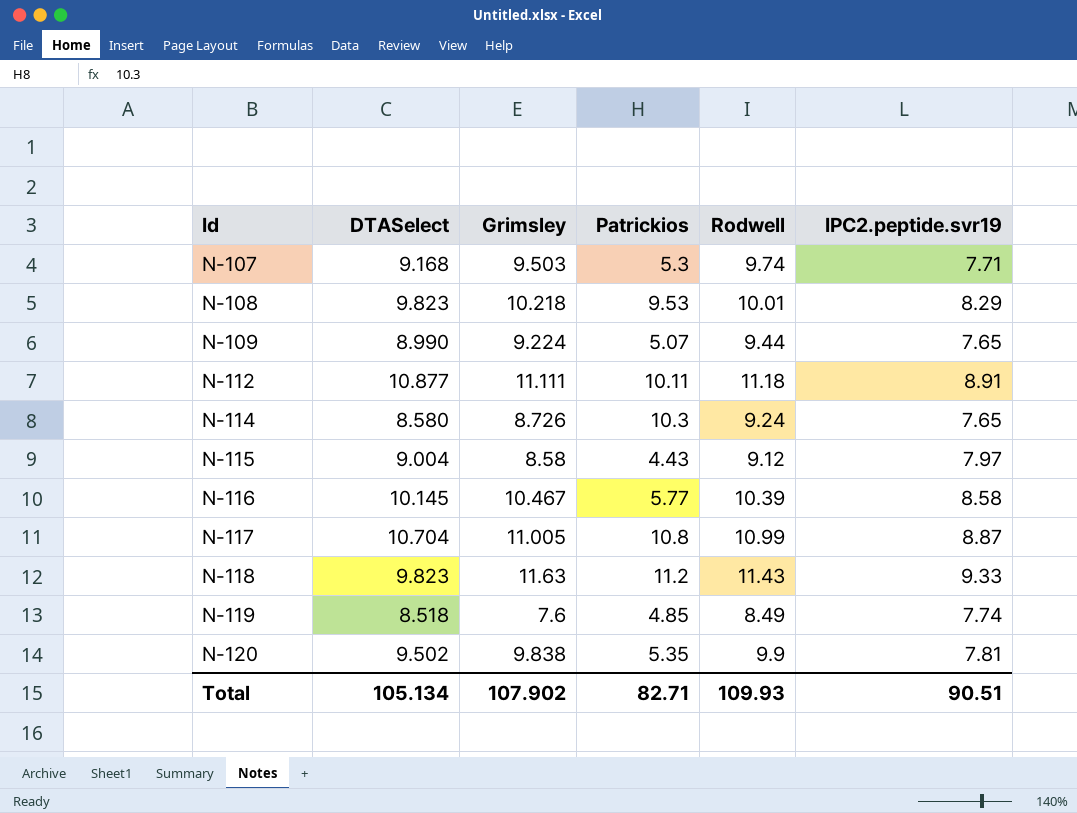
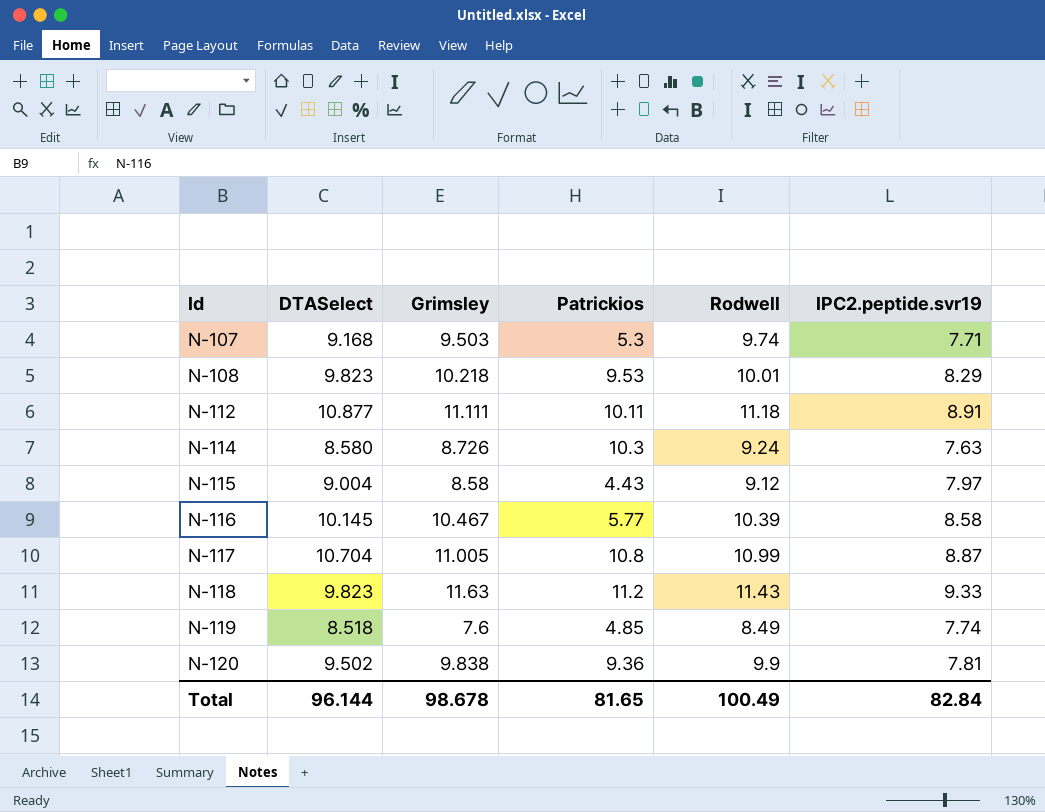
row N-109: 8.990 | 9.224 | 5.07 | 9.44 | 7.65 -> none
N-114 | IPC2.peptide.svr19: 7.65 -> 7.63
N-120 | Patrickios: 5.35 -> 9.36
Total | DTASelect: 105.134 -> 96.144
Total | Grimsley: 107.902 -> 98.678
Total | Patrickios: 82.71 -> 81.65
Total | Rodwell: 109.93 -> 100.49
Total | IPC2.peptide.svr19: 90.51 -> 82.84

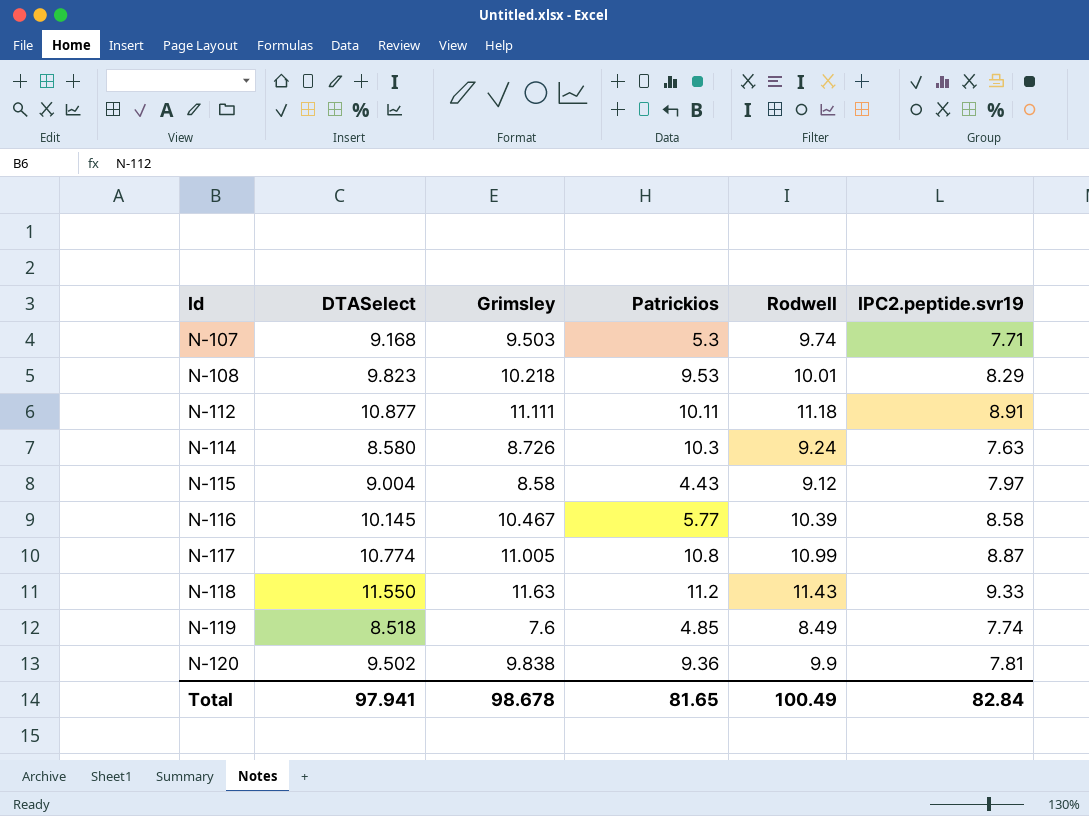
N-117 | DTASelect: 10.704 -> 10.774
N-118 | DTASelect: 9.823 -> 11.550
Total | DTASelect: 96.144 -> 97.941

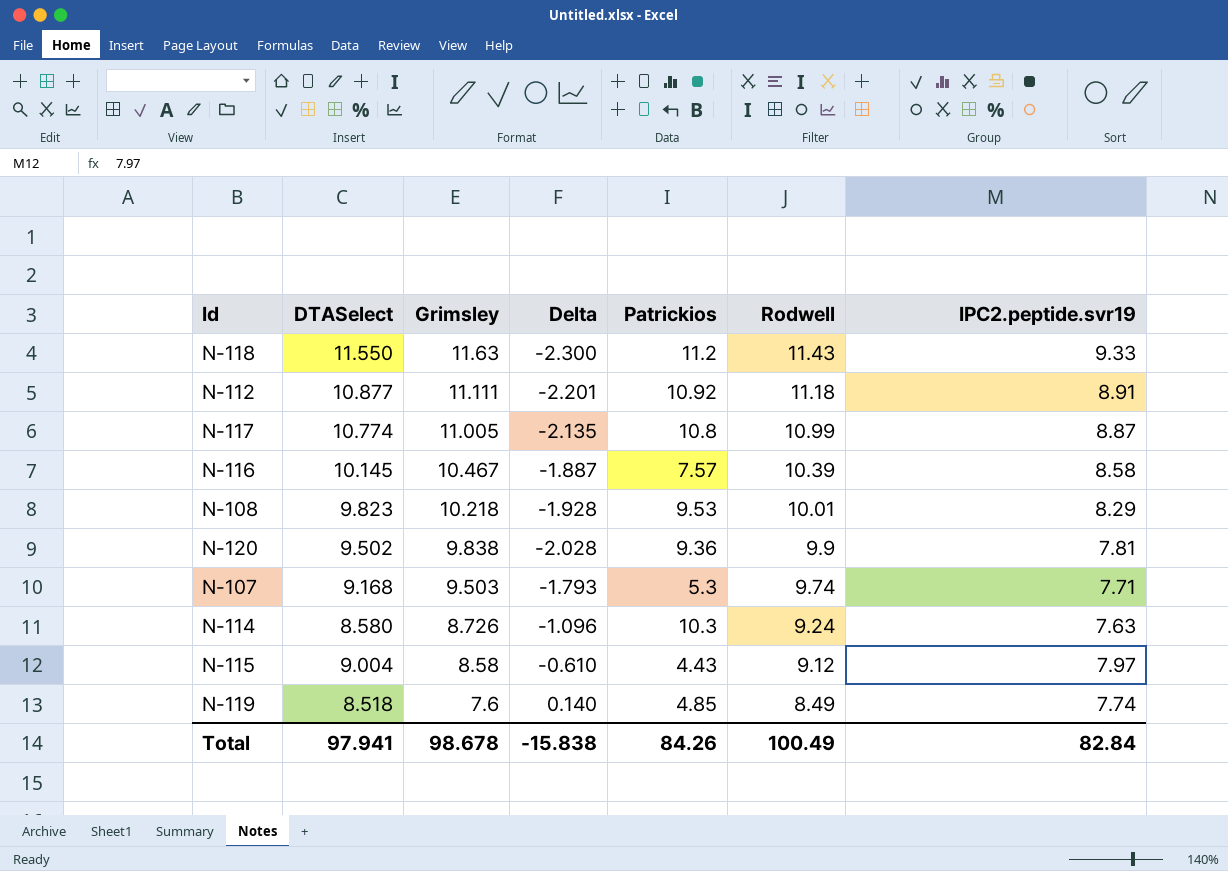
row order: Id ascending -> Grimsley descending
column Delta | formula: none -> [IPC2.peptide.svr19] - [Grimsley]
N-112 | Patrickios: 10.11 -> 10.92
N-116 | Patrickios: 5.77 -> 7.57
Total | Patrickios: 81.65 -> 84.26

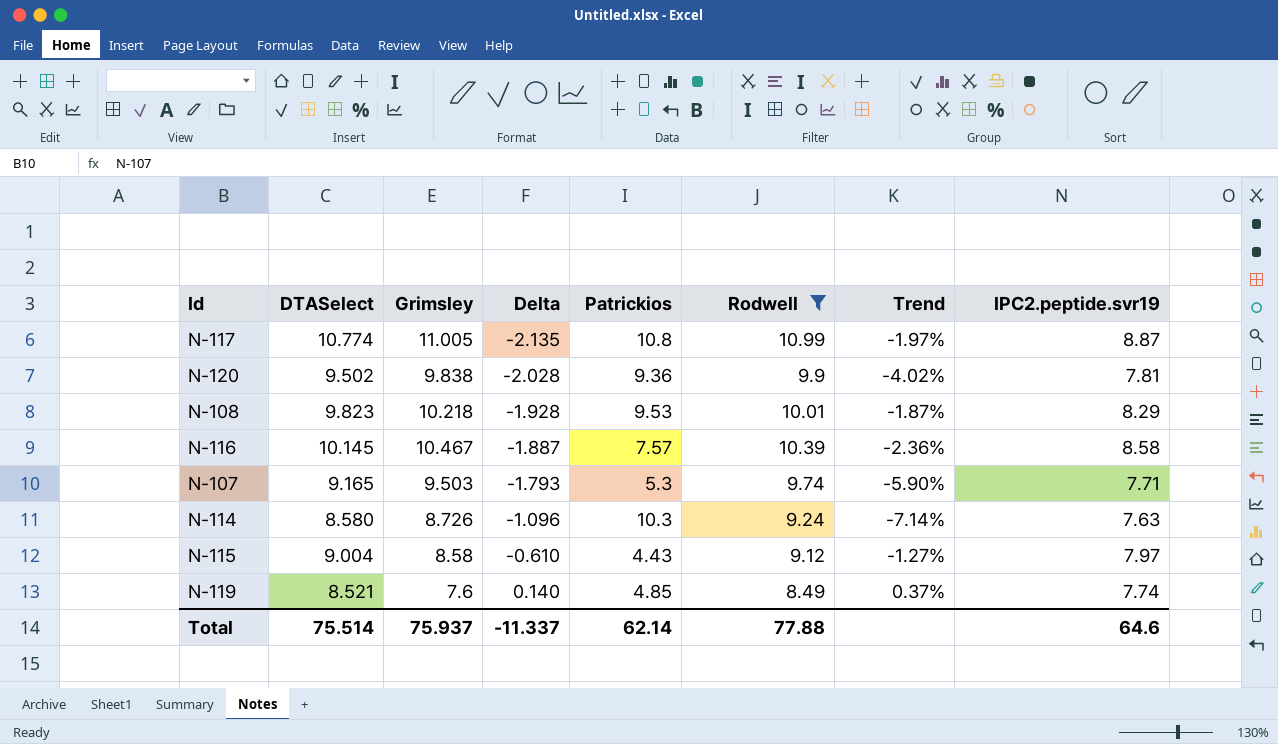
filter: none -> Rodwell <= 10.99
row order: Grimsley descending -> Delta ascending
column Trend | formula: none -> ([DTASelect] - [Rodwell]) / [Rodwell]
N-107 | DTASelect: 9.168 -> 9.165
N-119 | DTASelect: 8.518 -> 8.521
Total | DTASelect: 97.941 -> 75.514
Total | Grimsley: 98.678 -> 75.937
Total | Delta: -15.838 -> -11.337
Total | Patrickios: 84.26 -> 62.14
Total | Rodwell: 100.49 -> 77.88
Total | IPC2.peptide.svr19: 82.84 -> 64.6

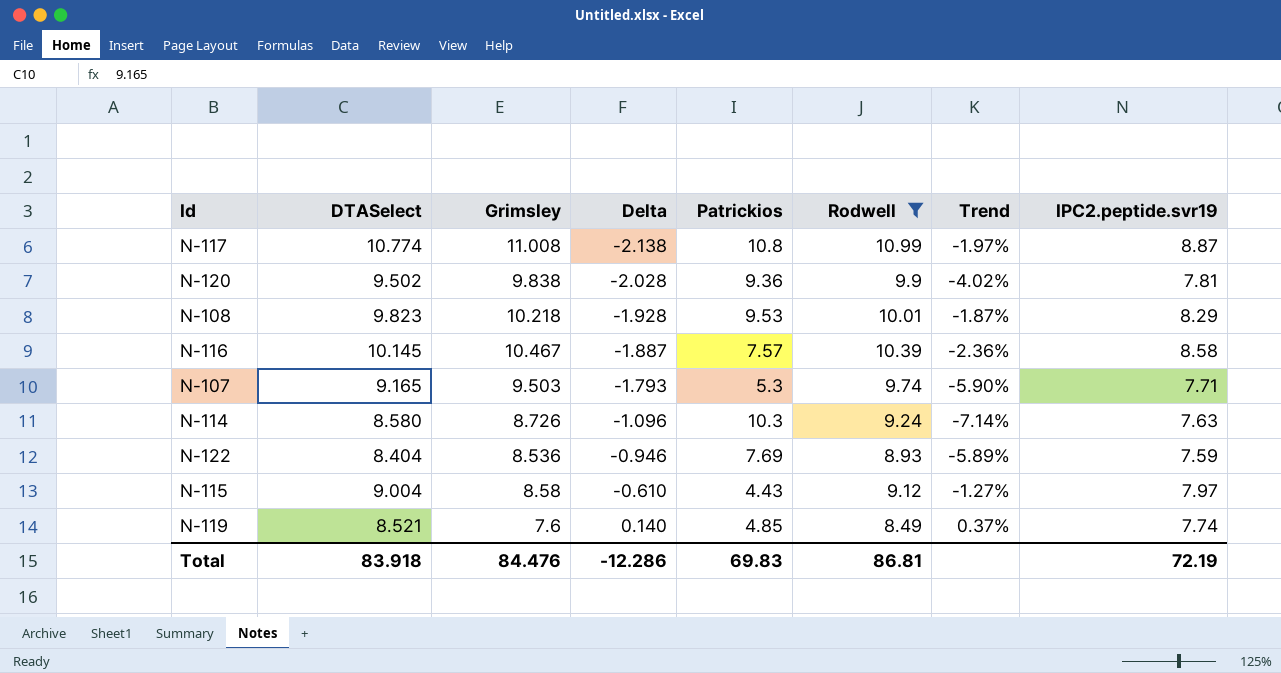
N-117 | Grimsley: 11.005 -> 11.008
N-117 | Delta: -2.135 -> -2.138
row N-122: none -> 8.404 | 8.536 | -0.946 | 7.69 | 8.93 | -5.89% | 7.59
Total | DTASelect: 75.514 -> 83.918
Total | Grimsley: 75.937 -> 84.476
Total | Delta: -11.337 -> -12.286
Total | Patrickios: 62.14 -> 69.83
Total | Rodwell: 77.88 -> 86.81
Total | IPC2.peptide.svr19: 64.6 -> 72.19

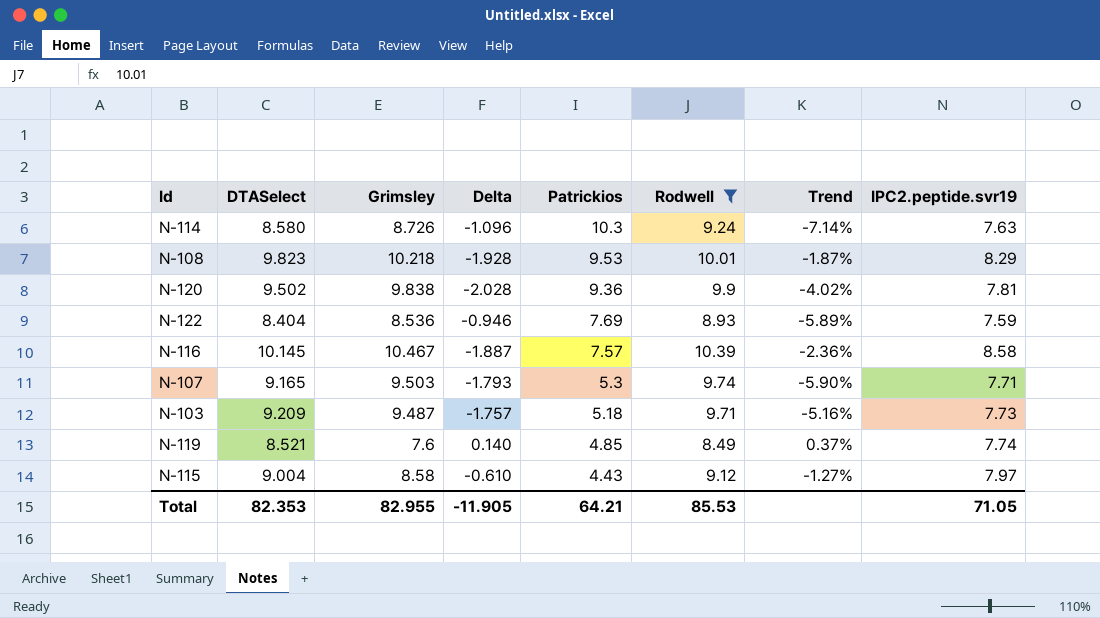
row order: Delta ascending -> Patrickios descending
row N-117: 10.774 | 11.008 | -2.138 | 10.8 | 10.99 | -1.97% | 8.87 -> none
row N-103: none -> 9.209 | 9.487 | -1.757 | 5.18 | 9.71 | -5.16% | 7.73
Total | DTASelect: 83.918 -> 82.353
Total | Grimsley: 84.476 -> 82.955
Total | Delta: -12.286 -> -11.905
Total | Patrickios: 69.83 -> 64.21
Total | Rodwell: 86.81 -> 85.53
Total | IPC2.peptide.svr19: 72.19 -> 71.05

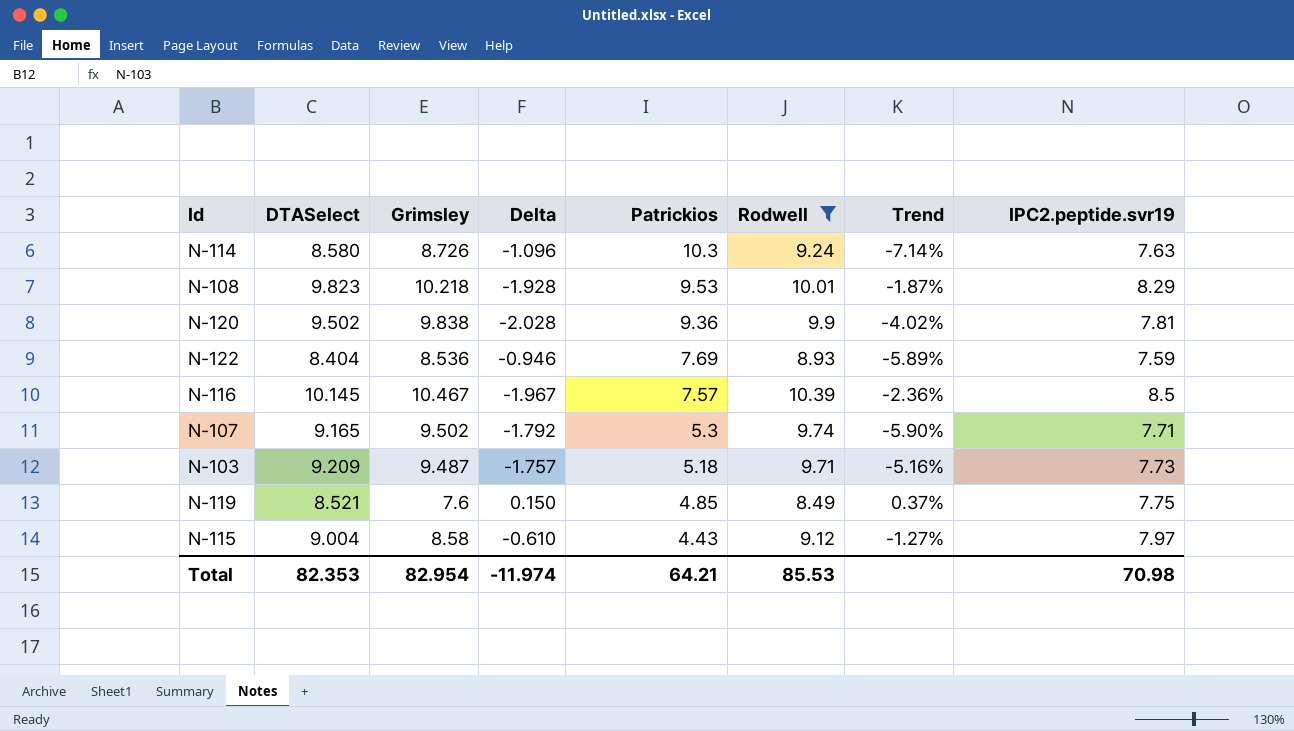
N-116 | Delta: -1.887 -> -1.967
N-116 | IPC2.peptide.svr19: 8.58 -> 8.5
N-107 | Grimsley: 9.503 -> 9.502
N-107 | Delta: -1.793 -> -1.792
N-119 | Delta: 0.140 -> 0.150
N-119 | IPC2.peptide.svr19: 7.74 -> 7.75
Total | Grimsley: 82.955 -> 82.954
Total | Delta: -11.905 -> -11.974
Total | IPC2.peptide.svr19: 71.05 -> 70.98

